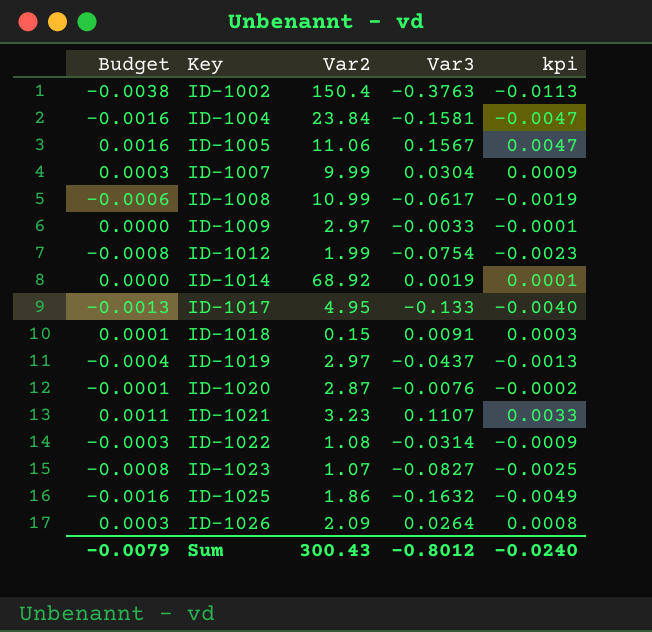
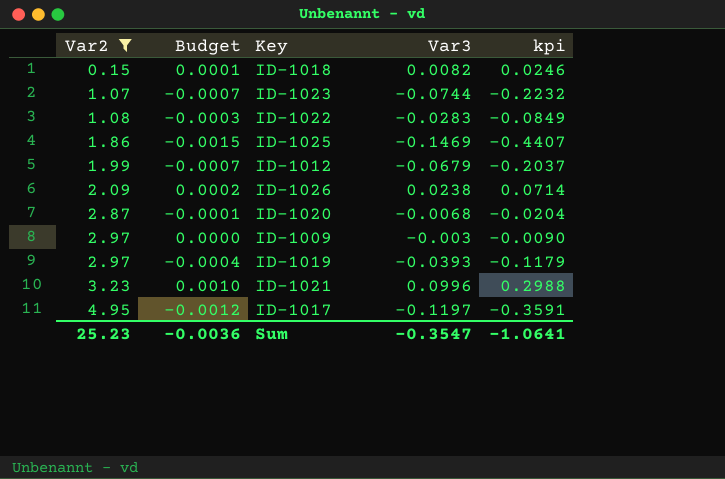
filter: none -> Var2 <= 4.95
row order: Key ascending -> Var2 ascending
column Var2 | position: 3 -> 1
column kpi | formula: [Var3] * 0.03 -> [Var3] * 3
ID-1018 | Var3: 0.0091 -> 0.0082
ID-1023 | Budget: -0.0008 -> -0.0007
ID-1023 | Var3: -0.0827 -> -0.0744
ID-1022 | Var3: -0.0314 -> -0.0283
ID-1025 | Budget: -0.0016 -> -0.0015
ID-1025 | Var3: -0.1632 -> -0.1469
ID-1012 | Budget: -0.0008 -> -0.0007
ID-1012 | Var3: -0.0754 -> -0.0679
ID-1026 | Budget: 0.0003 -> 0.0002
ID-1026 | Var3: 0.0264 -> 0.0238
ID-1020 | Var3: -0.0076 -> -0.0068
ID-1009 | Var3: -0.0033 -> -0.003
ID-1019 | Var3: -0.0437 -> -0.0393
ID-1021 | Budget: 0.0011 -> 0.0010
ID-1021 | Var3: 0.1107 -> 0.0996
ID-1017 | Budget: -0.0013 -> -0.0012
ID-1017 | Var3: -0.133 -> -0.1197
Sum | Var2: 300.43 -> 25.23
Sum | Budget: -0.0079 -> -0.0036
Sum | Var3: -0.8012 -> -0.3547
Sum | kpi: -0.0240 -> -1.0641

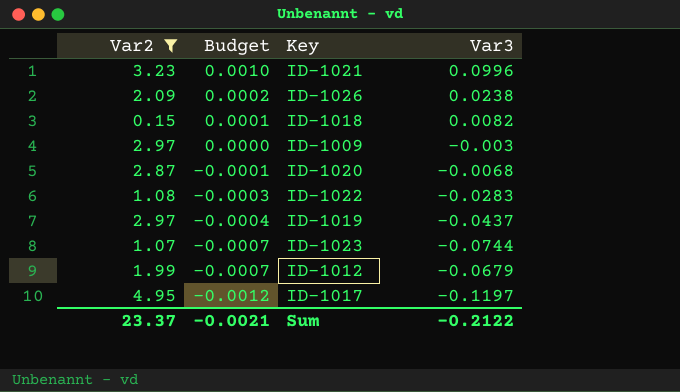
row order: Var2 ascending -> Budget descending
column kpi | formula: [Var3] * 3 -> none
row ID-1025: 1.86 | -0.0015 | -0.1469 | -0.4407 -> none
ID-1019 | Var3: -0.0393 -> -0.0437
Sum | Var2: 25.23 -> 23.37
Sum | Budget: -0.0036 -> -0.0021
Sum | Var3: -0.3547 -> -0.2122

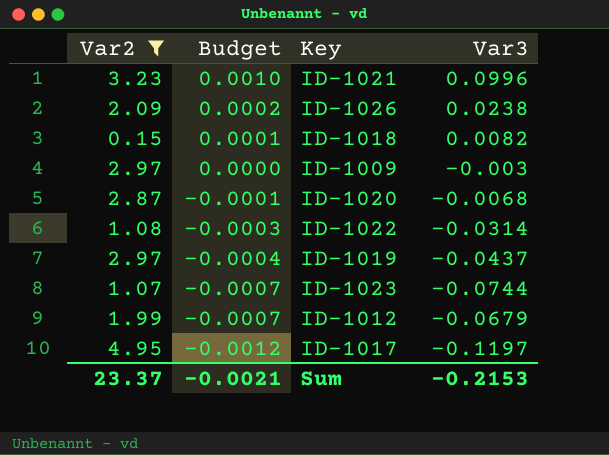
ID-1022 | Var3: -0.0283 -> -0.0314
Sum | Var3: -0.2122 -> -0.2153

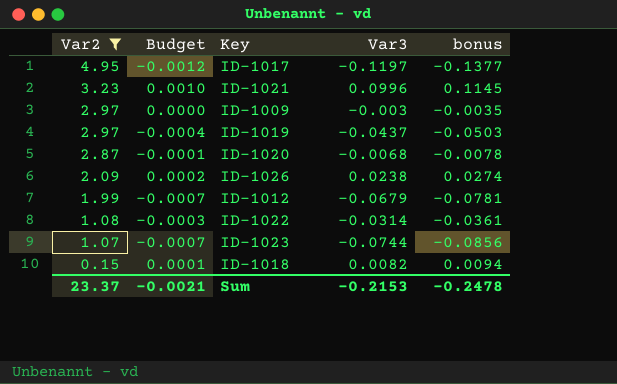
row order: Budget descending -> Var2 descending
column bonus | formula: none -> [Var3] * 1.15

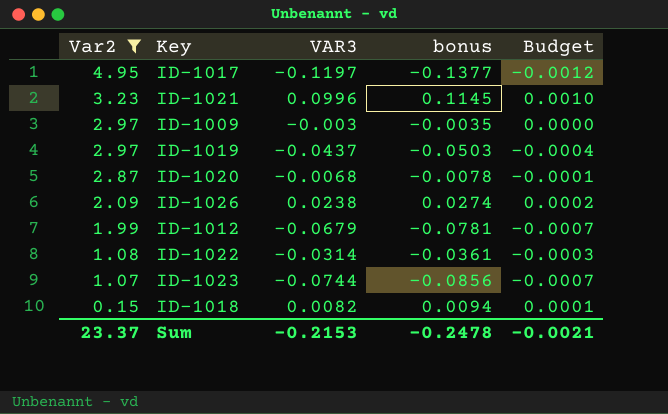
column name: Var3 -> VAR3
column Budget | position: 2 -> 5

